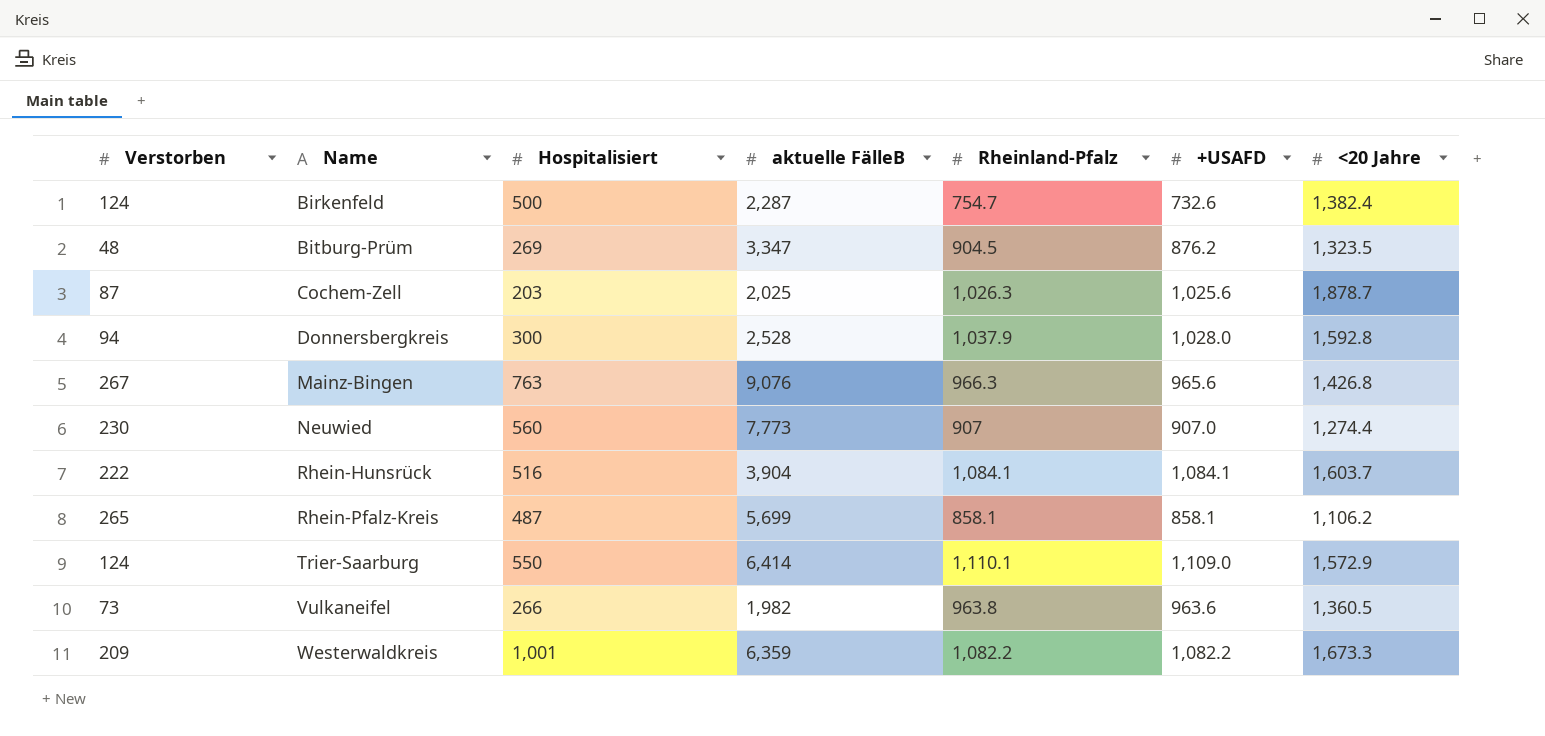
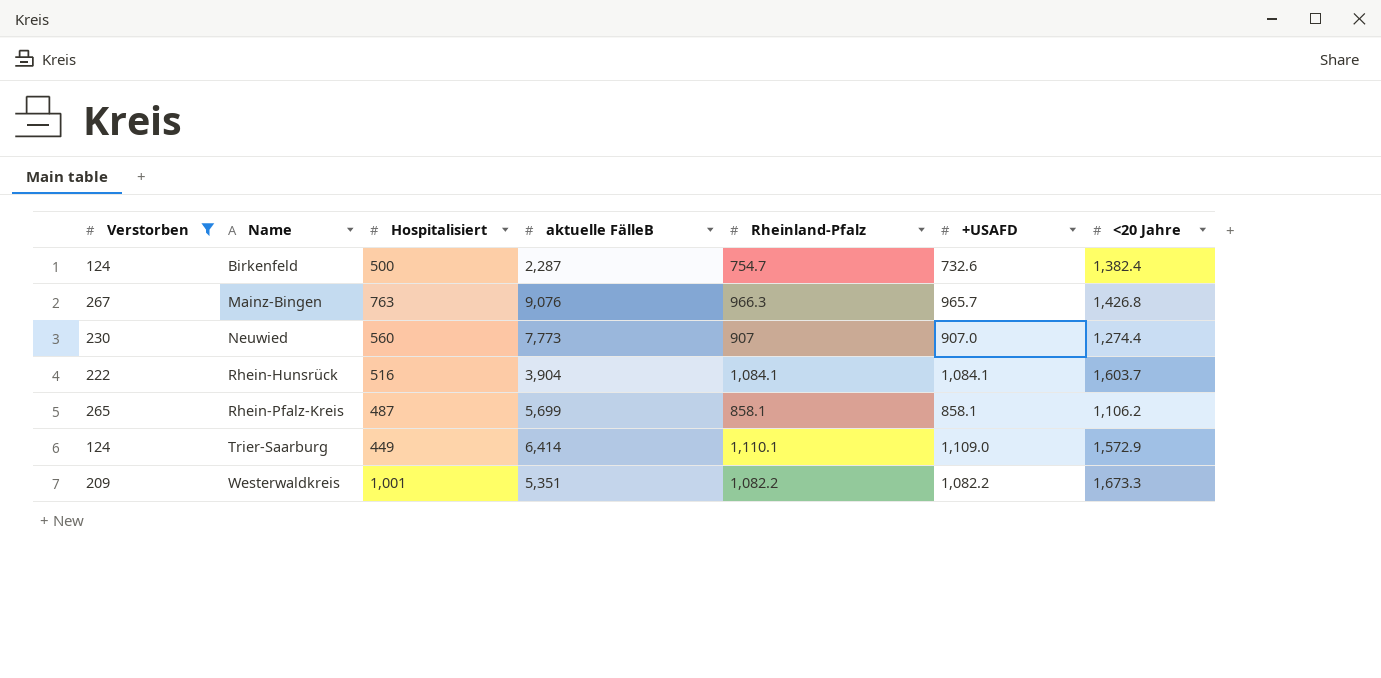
filter: none -> Verstorben >= 124
Mainz-Bingen | +USAFD: 965.6 -> 965.7
Trier-Saarburg | Hospitalisiert: 550 -> 449
Westerwaldkreis | aktuelle FälleB: 6,359 -> 5,351

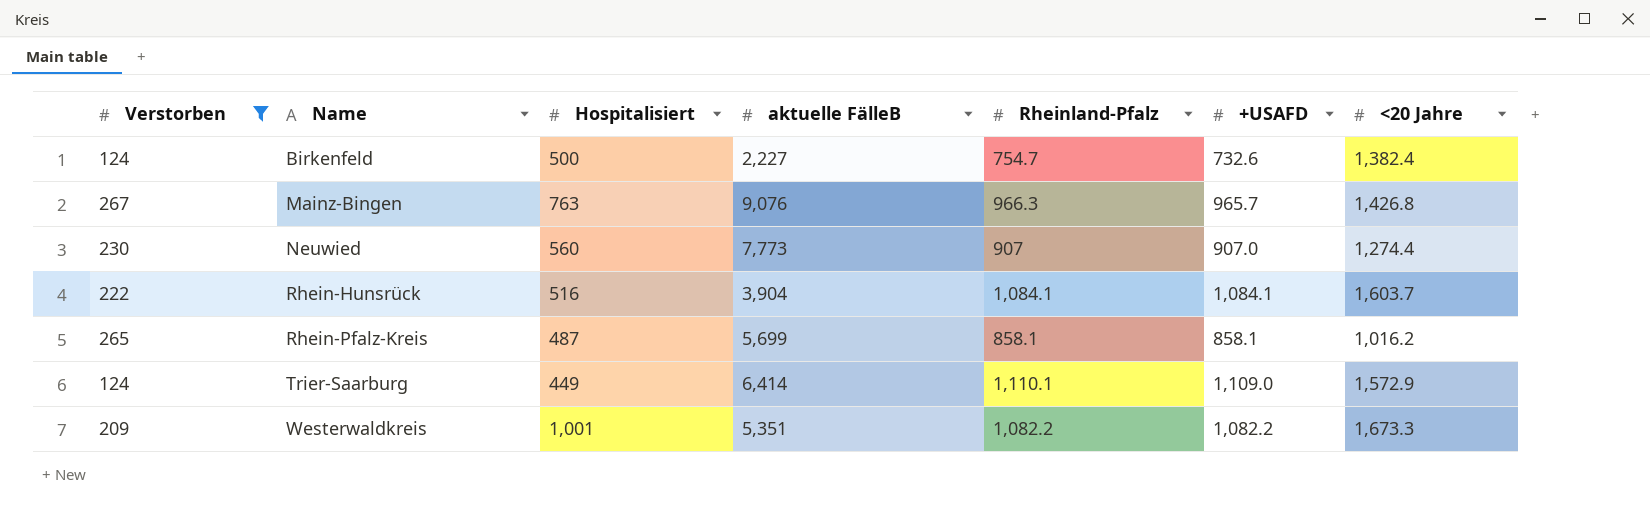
Birkenfeld | aktuelle FälleB: 2,287 -> 2,227
Rhein-Pfalz-Kreis | <20 Jahre: 1,106.2 -> 1,016.2

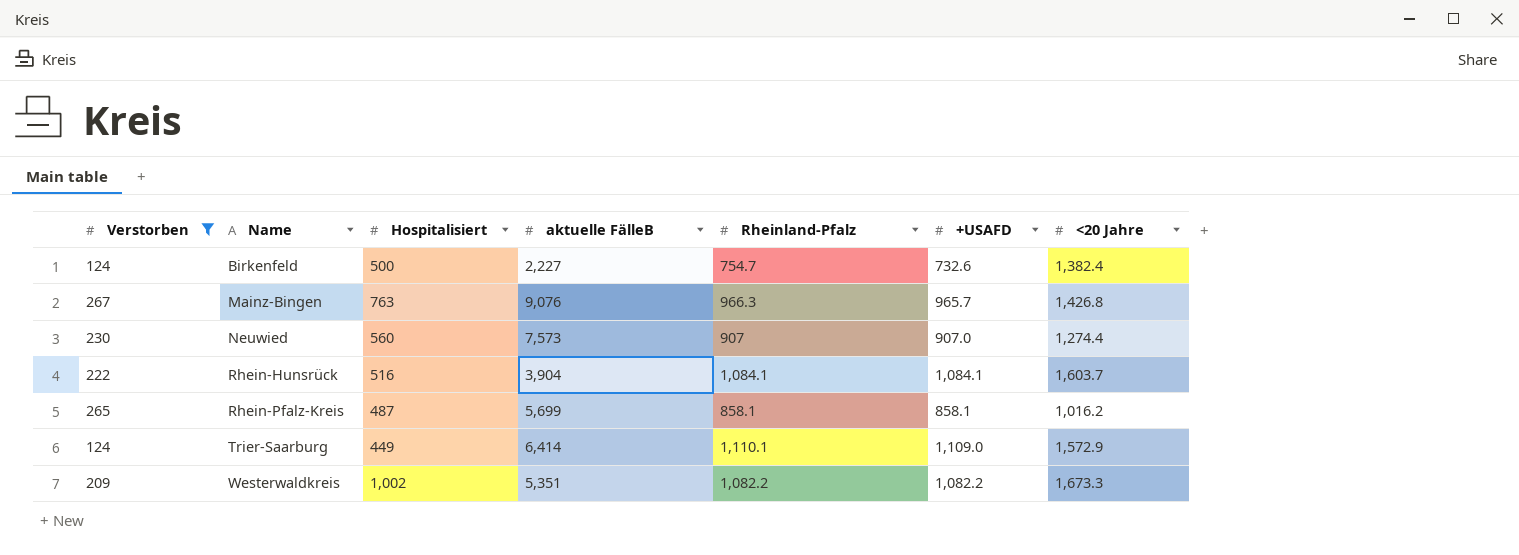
Neuwied | aktuelle FälleB: 7,773 -> 7,573
Westerwaldkreis | Hospitalisiert: 1,001 -> 1,002

